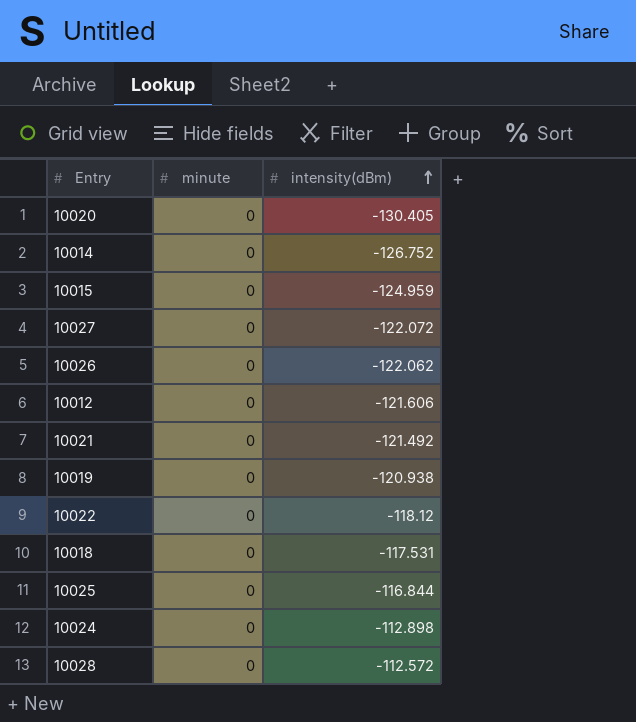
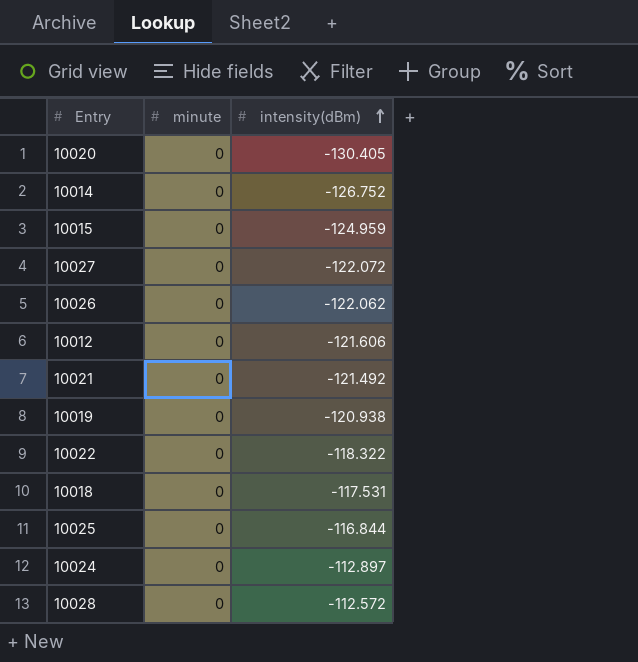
10022 | intensity(dBm): -118.12 -> -118.322
10024 | intensity(dBm): -112.898 -> -112.897

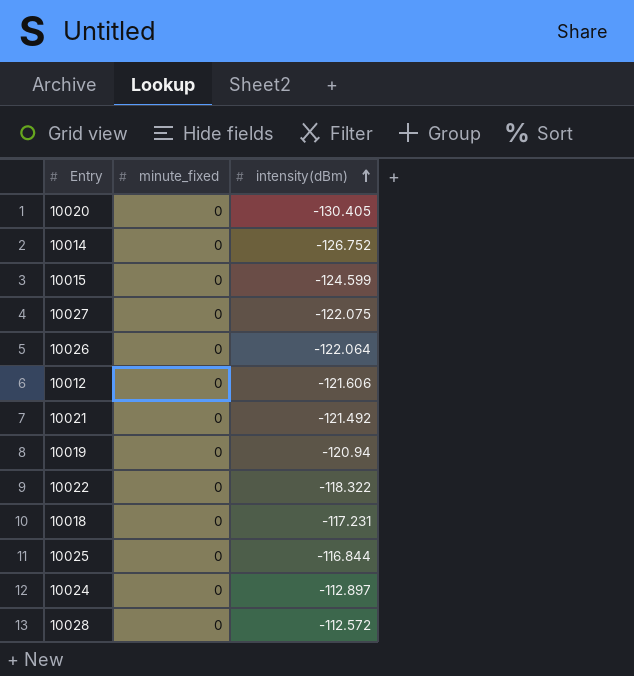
column name: minute -> minute_fixed
10015 | intensity(dBm): -124.959 -> -124.599
10027 | intensity(dBm): -122.072 -> -122.075
10026 | intensity(dBm): -122.062 -> -122.064
10019 | intensity(dBm): -120.938 -> -120.94
10018 | intensity(dBm): -117.531 -> -117.231

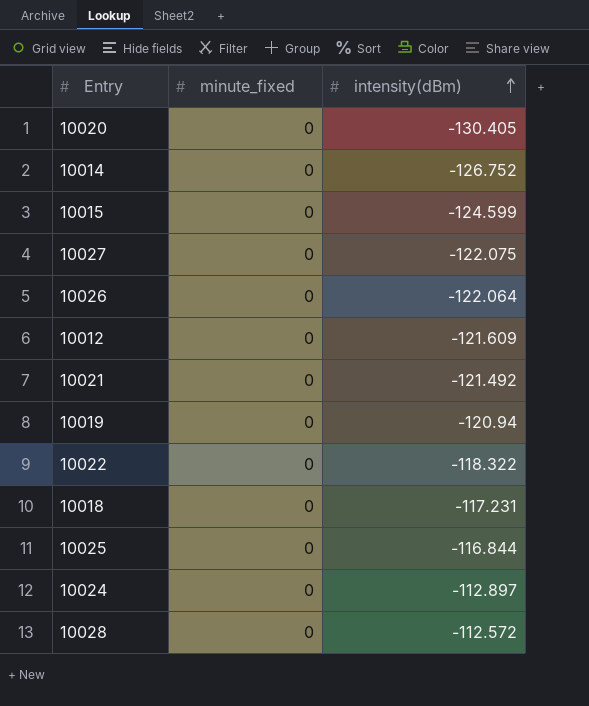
10012 | intensity(dBm): -121.606 -> -121.609

